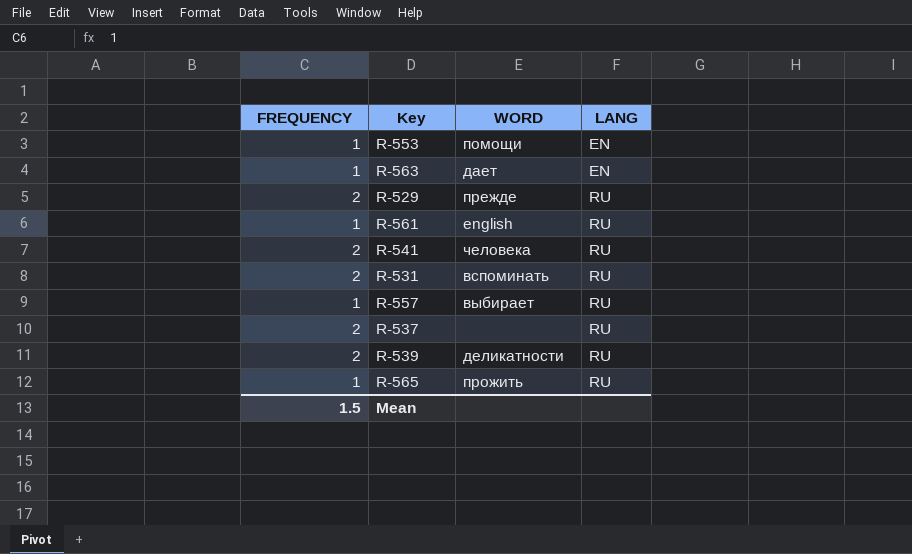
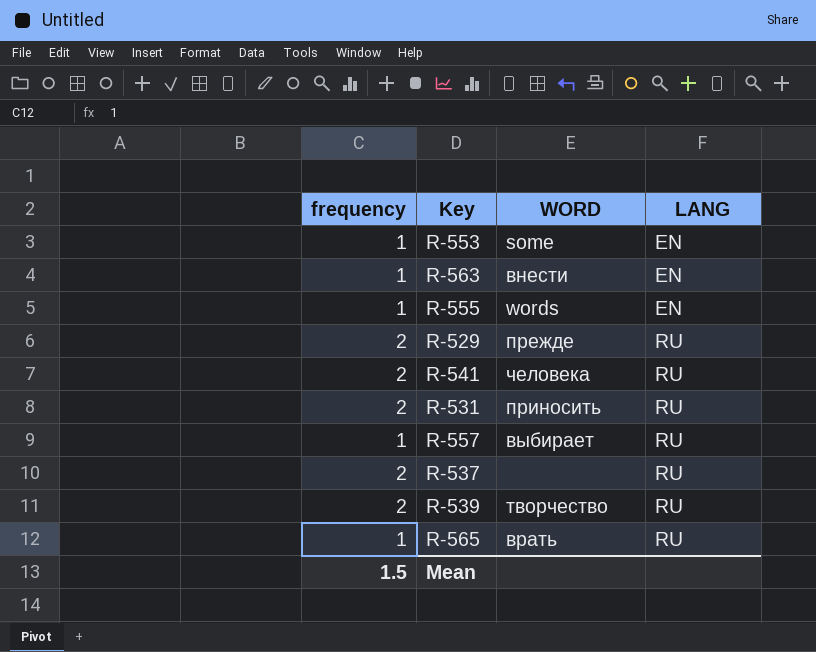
column name: FREQUENCY -> frequency
row R-561: 1 | english | RU -> none
R-553 | WORD: помощи -> some
R-563 | WORD: дает -> внести
row R-555: none -> 1 | words | EN
R-531 | WORD: вспоминать -> приносить
R-539 | WORD: деликатности -> творчество
R-565 | WORD: прожить -> врать

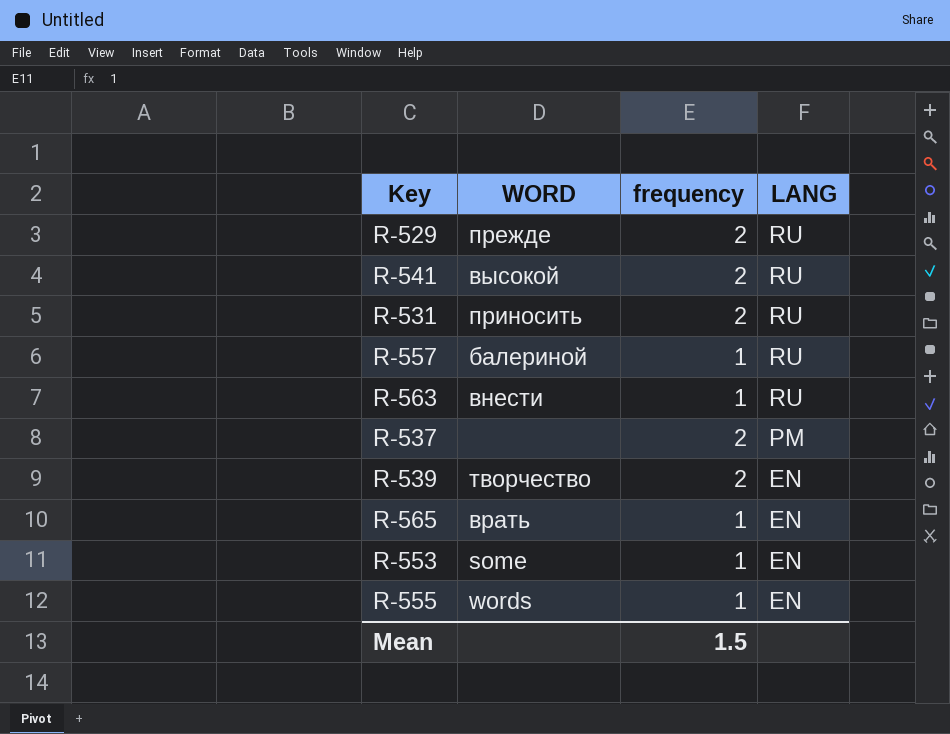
row order: LANG ascending -> LANG descending
column frequency | position: 1 -> 3
R-541 | WORD: человека -> высокой
R-557 | WORD: выбирает -> балериной
R-563 | LANG: EN -> RU
R-537 | LANG: RU -> PM
R-539 | LANG: RU -> EN
R-565 | LANG: RU -> EN

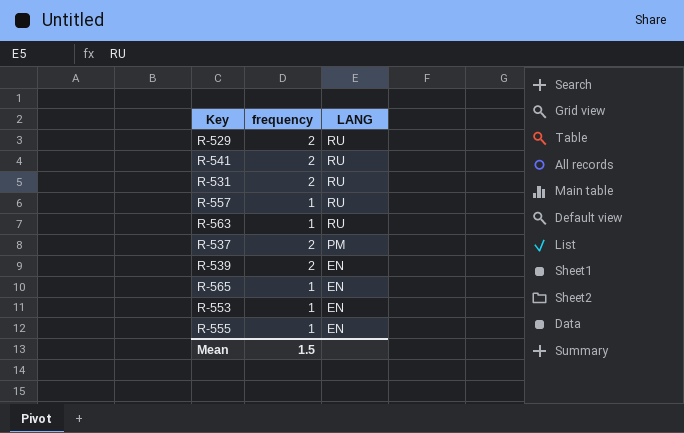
column WORD | position: 2 -> none

